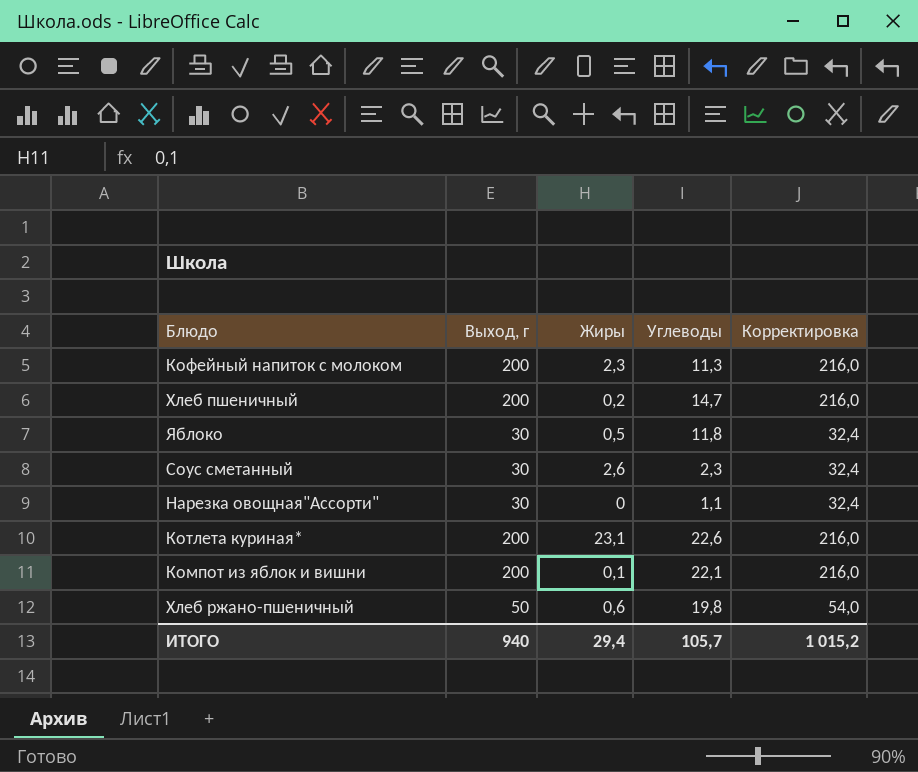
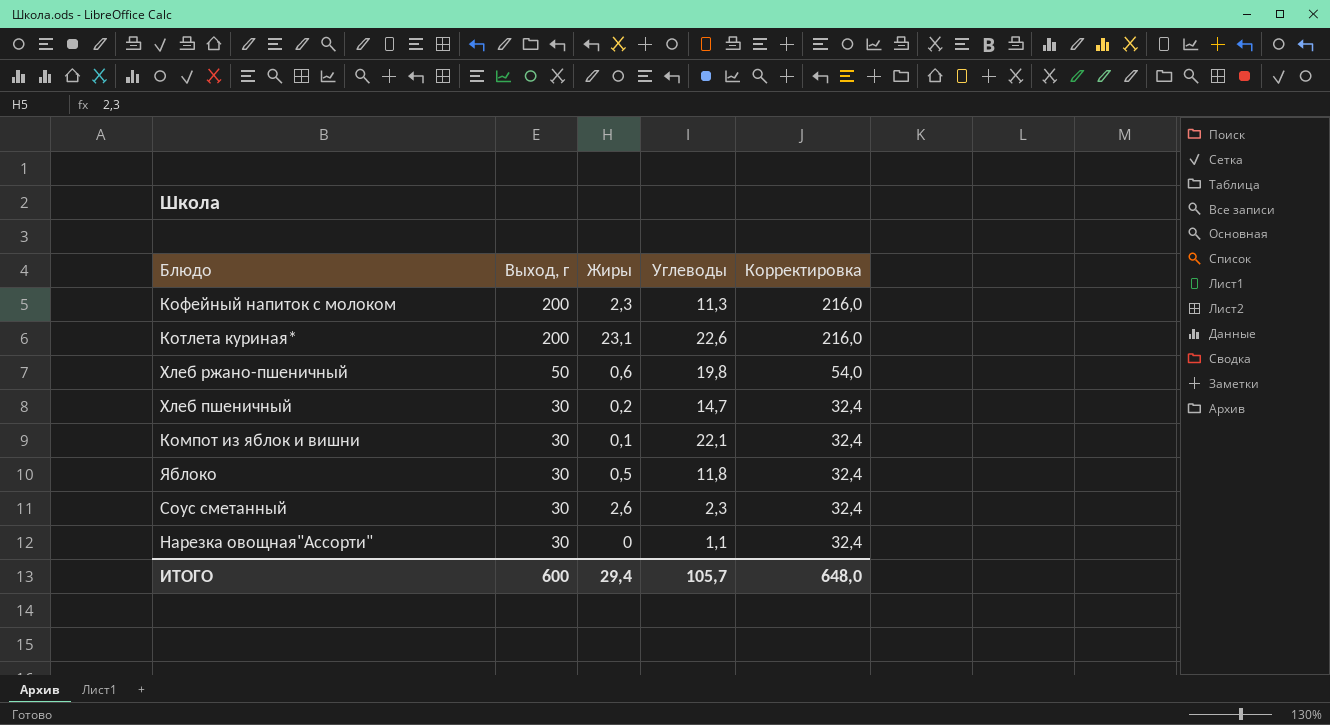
row order: none -> Выход, г descending
Хлеб пшеничный | Выход, г: 200 -> 30
Хлеб пшеничный | Корректировка: 216,0 -> 32,4
Компот из яблок и вишни | Выход, г: 200 -> 30
Компот из яблок и вишни | Корректировка: 216,0 -> 32,4
ИТОГО | Выход, г: 940 -> 600
ИТОГО | Корректировка: 1 015,2 -> 648,0

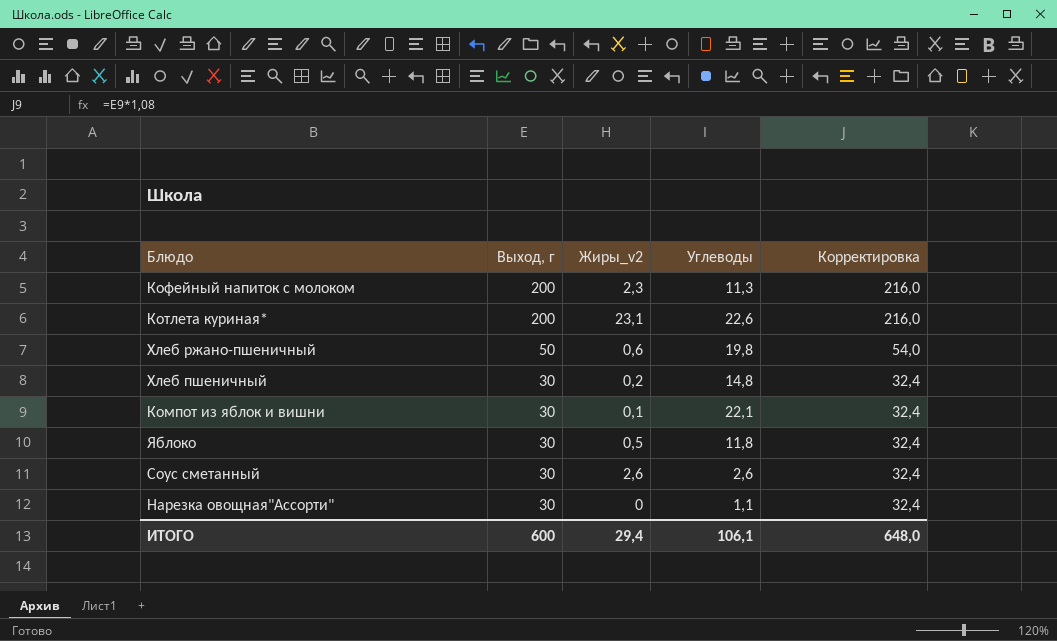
column name: Жиры -> Жиры_v2
Хлеб пшеничный | Углеводы: 14,7 -> 14,8
Соус сметанный | Углеводы: 2,3 -> 2,6
ИТОГО | Углеводы: 105,7 -> 106,1

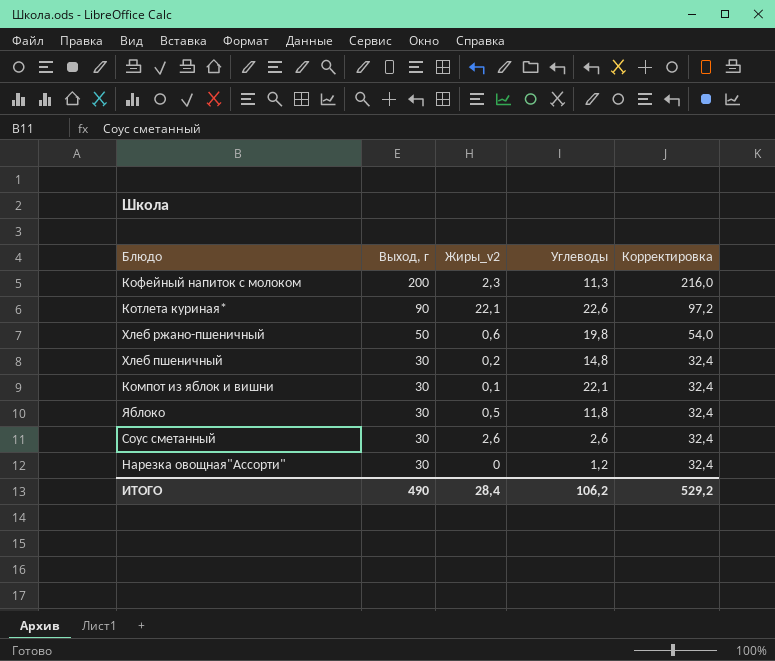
Котлета куриная* | Выход, г: 200 -> 90
Котлета куриная* | Жиры_v2: 23,1 -> 22,1
Котлета куриная* | Корректировка: 216,0 -> 97,2
Нарезка овощная"Ассорти" | Углеводы: 1,1 -> 1,2
ИТОГО | Выход, г: 600 -> 490
ИТОГО | Жиры_v2: 29,4 -> 28,4
ИТОГО | Углеводы: 106,1 -> 106,2
ИТОГО | Корректировка: 648,0 -> 529,2

